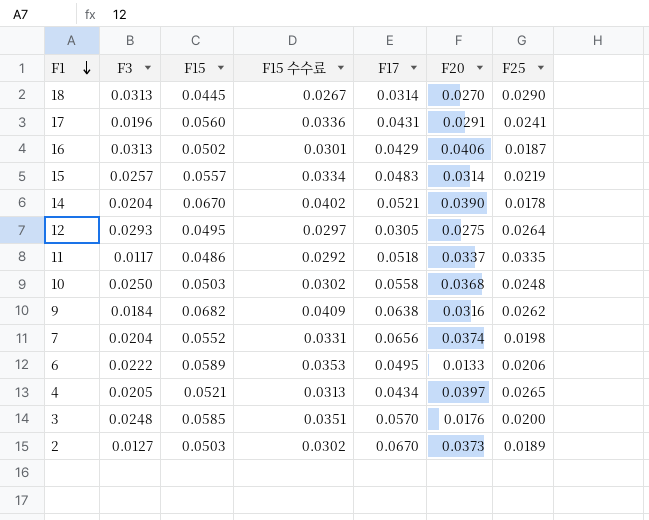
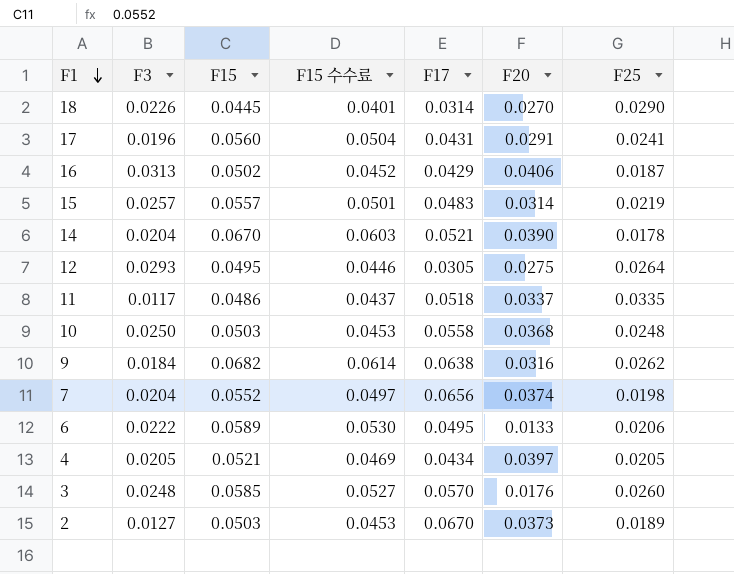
column F15 수수료 | formula: [F15] * 0.6 -> [F15] * 0.9
18 | F3: 0.0313 -> 0.0226
4 | F25: 0.0265 -> 0.0205
3 | F25: 0.0200 -> 0.0260

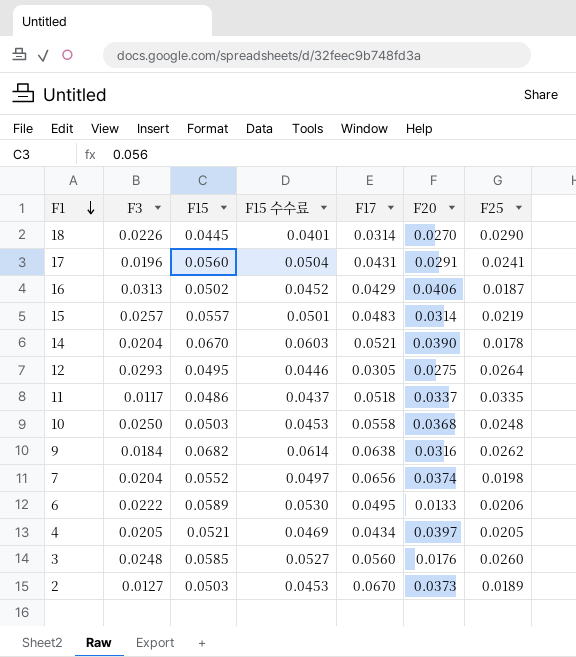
3 | F17: 0.0570 -> 0.0560

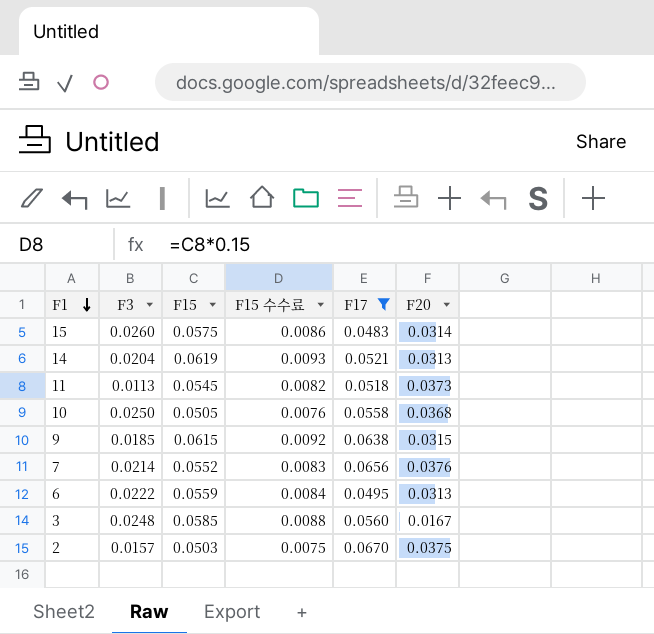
filter: none -> F17 >= 0.0483
column F25 | position: 7 -> none
column F15 수수료 | formula: [F15] * 0.9 -> [F15] * 0.15
15 | F3: 0.0257 -> 0.0260
15 | F15: 0.0557 -> 0.0575
14 | F15: 0.0670 -> 0.0619
14 | F20: 0.0390 -> 0.0313
11 | F3: 0.0117 -> 0.0113
11 | F15: 0.0486 -> 0.0545
11 | F20: 0.0337 -> 0.0373
10 | F15: 0.0503 -> 0.0505
9 | F3: 0.0184 -> 0.0185
9 | F15: 0.0682 -> 0.0615
9 | F20: 0.0316 -> 0.0315
7 | F3: 0.0204 -> 0.0214
7 | F20: 0.0374 -> 0.0376
6 | F15: 0.0589 -> 0.0559
6 | F20: 0.0133 -> 0.0313
3 | F20: 0.0176 -> 0.0167
2 | F3: 0.0127 -> 0.0157
2 | F20: 0.0373 -> 0.0375

